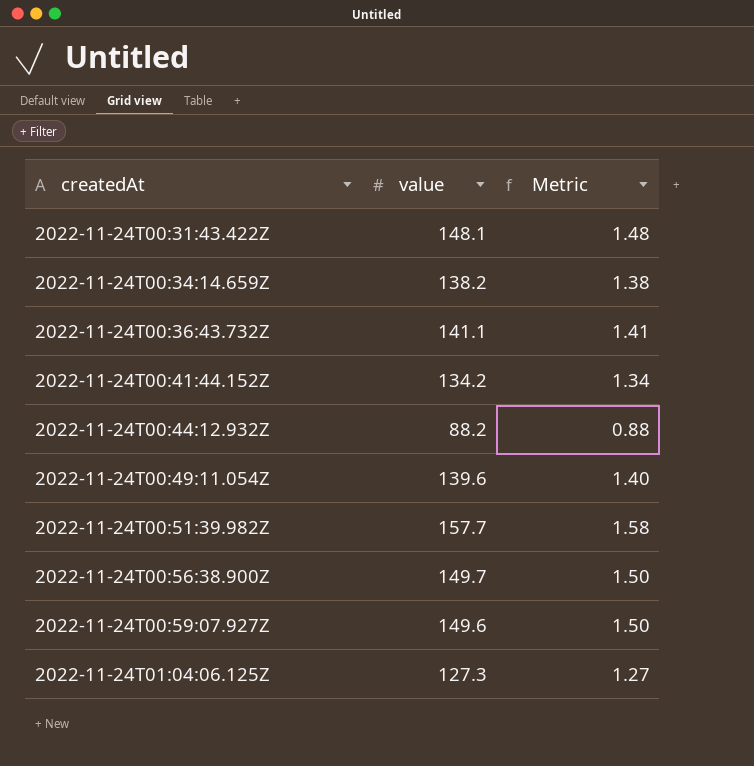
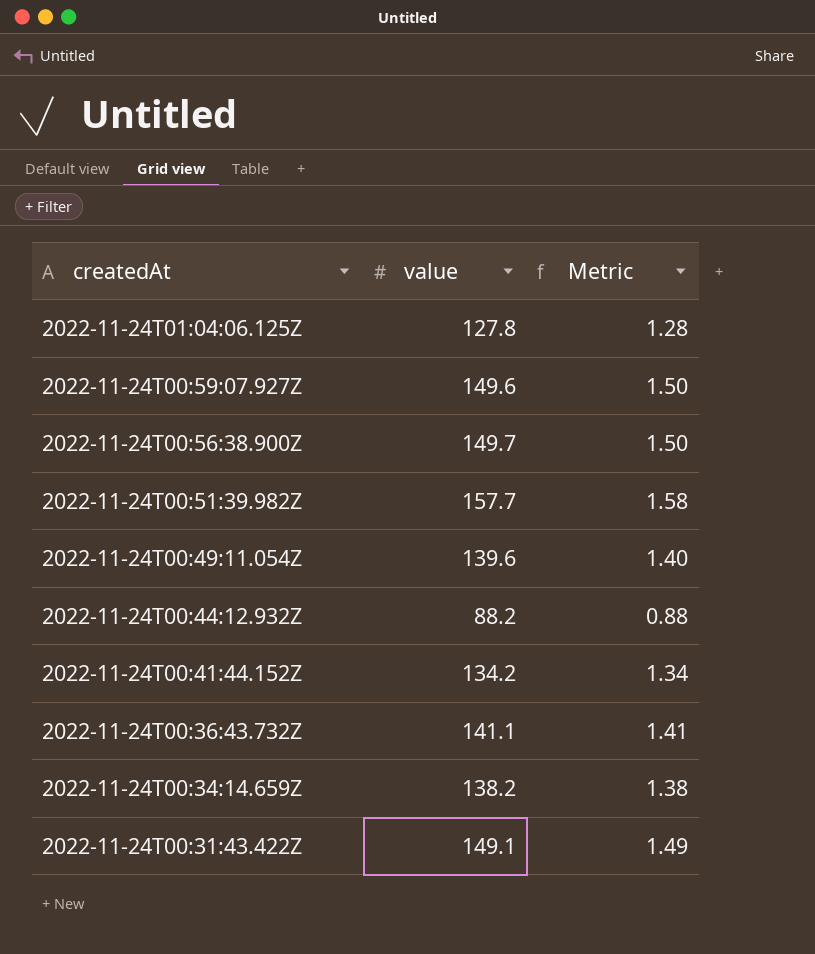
row order: createdAt ascending -> createdAt descending
2022-11-24T01:04:06.125Z | value: 127.3 -> 127.8
2022-11-24T01:04:06.125Z | Metric: 1.27 -> 1.28
2022-11-24T00:31:43.422Z | value: 148.1 -> 149.1
2022-11-24T00:31:43.422Z | Metric: 1.48 -> 1.49

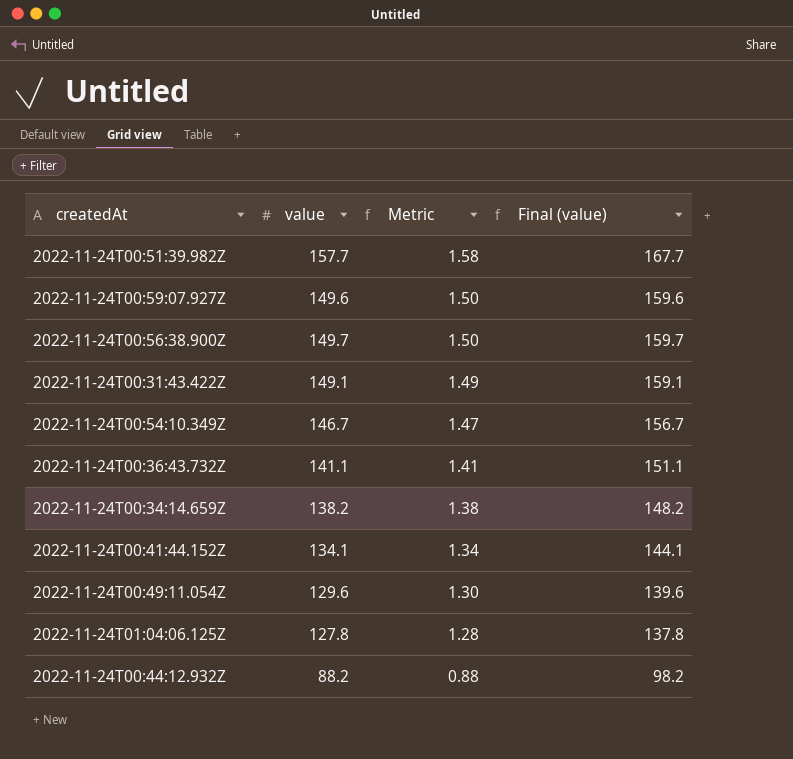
row order: createdAt descending -> Metric descending
column Final (value) | formula: none -> [value] + 10
row 2022-11-24T00:54:10.349Z: none -> 146.7 | 1.47 | 156.7
2022-11-24T00:41:44.152Z | value: 134.2 -> 134.1
2022-11-24T00:49:11.054Z | value: 139.6 -> 129.6
2022-11-24T00:49:11.054Z | Metric: 1.40 -> 1.30

